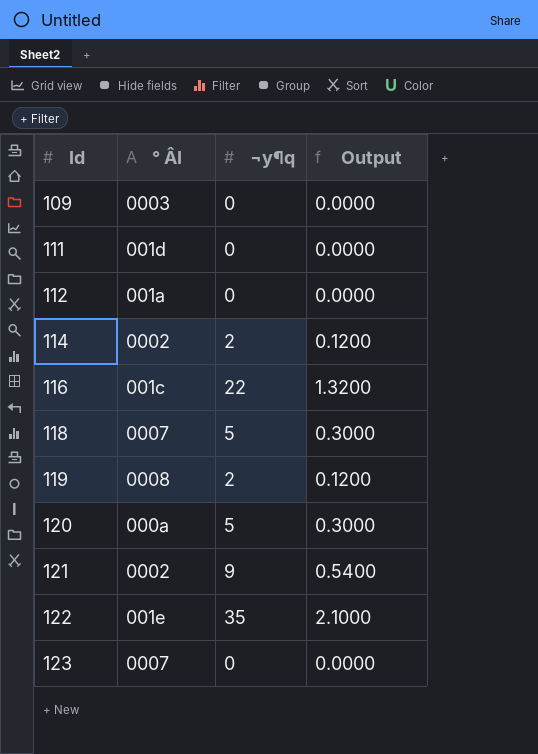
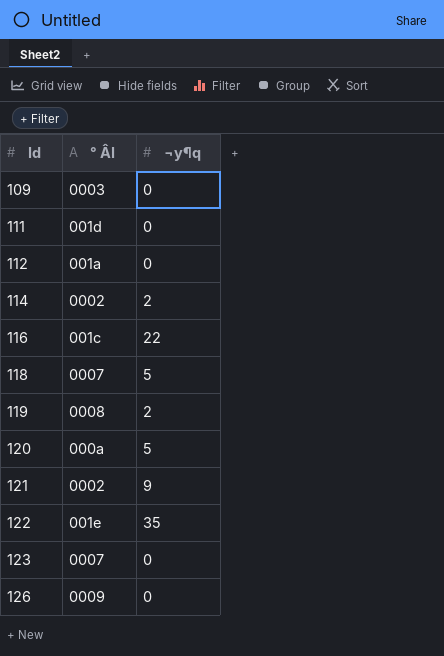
column Output | formula: [¬y¶q] * 0.06 -> none
row 126: none -> 0009 | 0

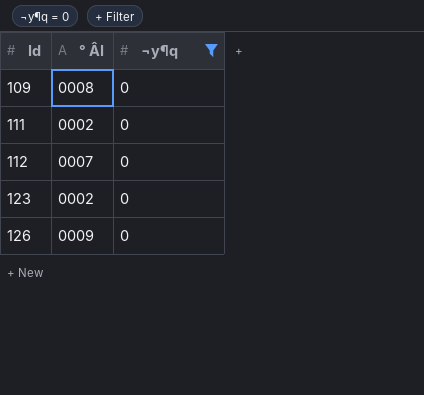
filter: none -> ¬y¶q = 0
109 | ° ÂI: 0003 -> 0008
111 | ° ÂI: 001d -> 0002
112 | ° ÂI: 001a -> 0007
123 | ° ÂI: 0007 -> 0002

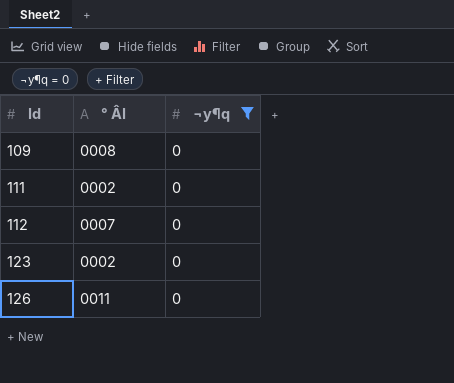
126 | ° ÂI: 0009 -> 0011

